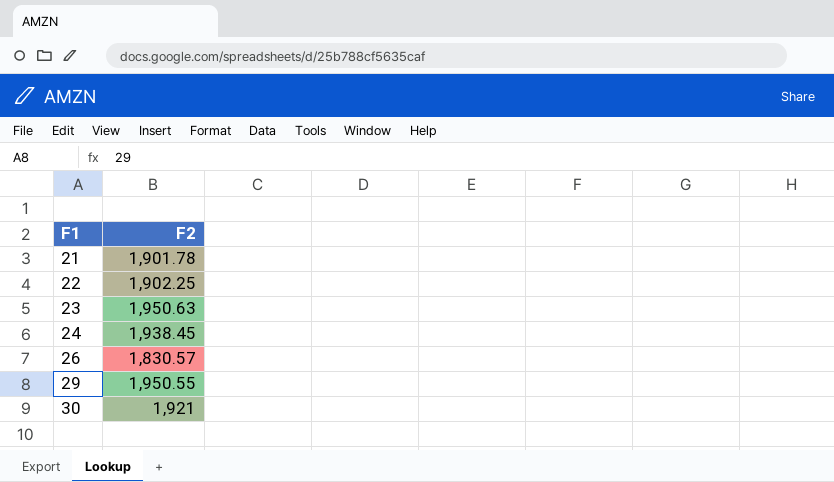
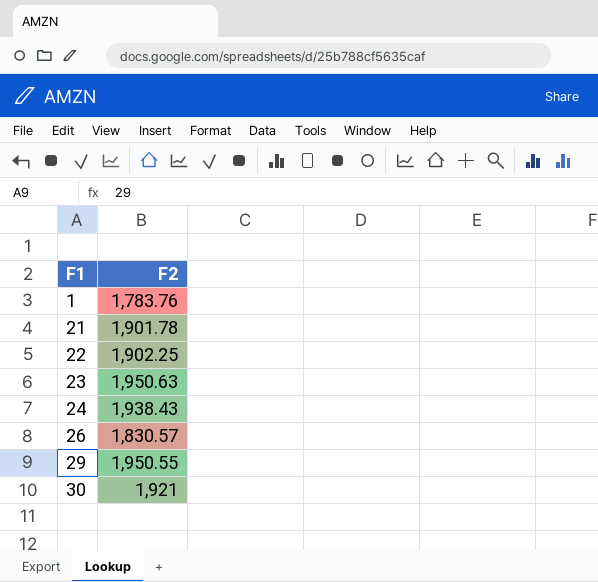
row 1: none -> 1,783.76
24 | F2: 1,938.45 -> 1,938.43

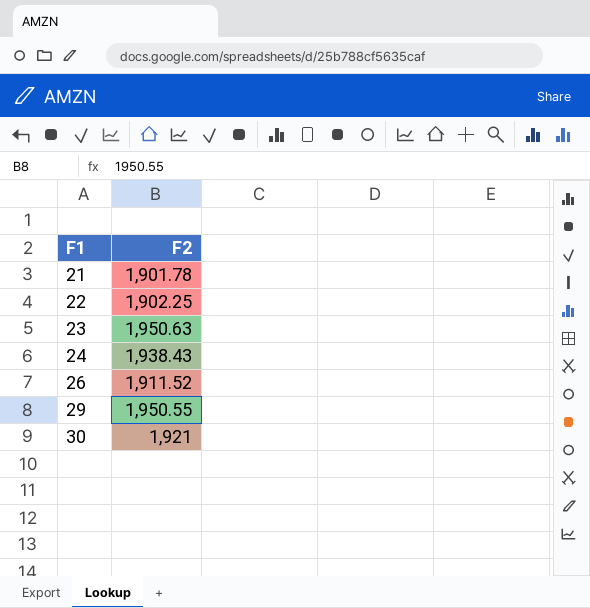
row 1: 1,783.76 -> none
26 | F2: 1,830.57 -> 1,911.52

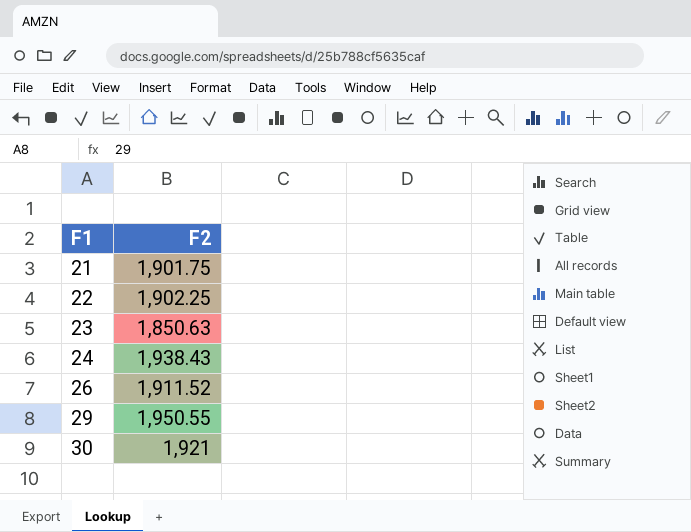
21 | F2: 1,901.78 -> 1,901.75
23 | F2: 1,950.63 -> 1,850.63

